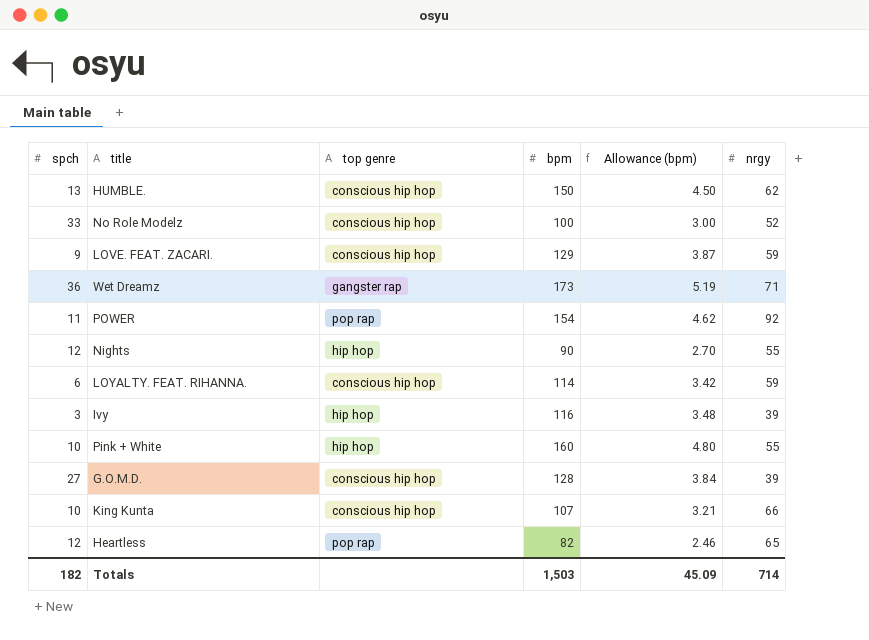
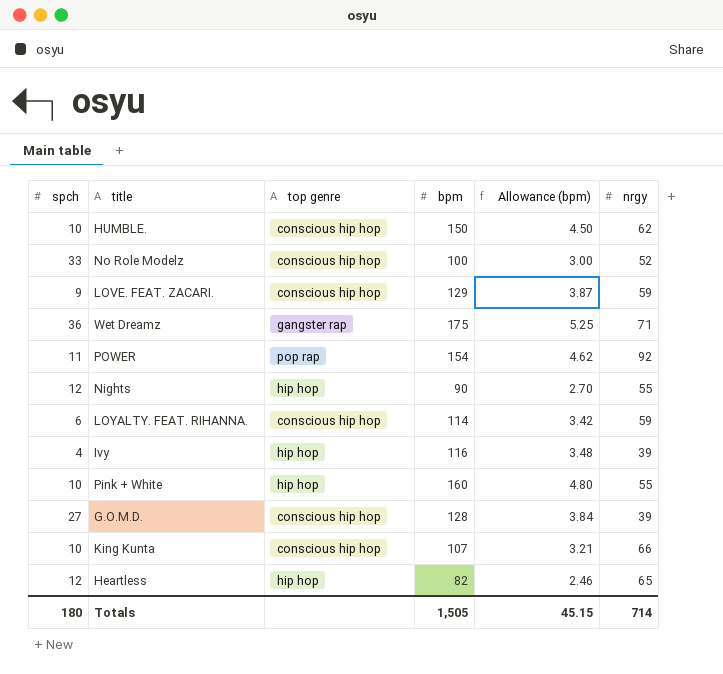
HUMBLE. | spch: 13 -> 10
Wet Dreamz | bpm: 173 -> 175
Wet Dreamz | Allowance (bpm): 5.19 -> 5.25
Ivy | spch: 3 -> 4
Heartless | top genre: pop rap -> hip hop
Totals | spch: 182 -> 180
Totals | bpm: 1,503 -> 1,505
Totals | Allowance (bpm): 45.09 -> 45.15

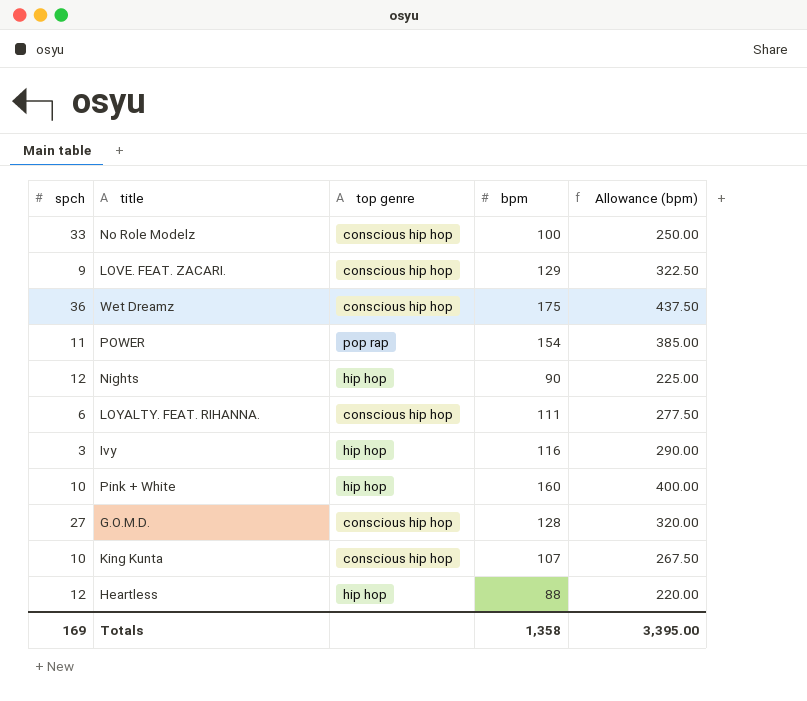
column nrgy | position: 6 -> none
column Allowance (bpm) | formula: [bpm] * 0.03 -> [bpm] * 2.5
row HUMBLE.: 10 | conscious hip hop | 150 | 4.50 | 62 -> none
Wet Dreamz | top genre: gangster rap -> conscious hip hop
LOYALTY. FEAT. RIHANNA. | bpm: 114 -> 111
Ivy | spch: 4 -> 3
Heartless | bpm: 82 -> 88
Totals | spch: 180 -> 169
Totals | bpm: 1,505 -> 1,358
Totals | Allowance (bpm): 45.15 -> 3,395.00

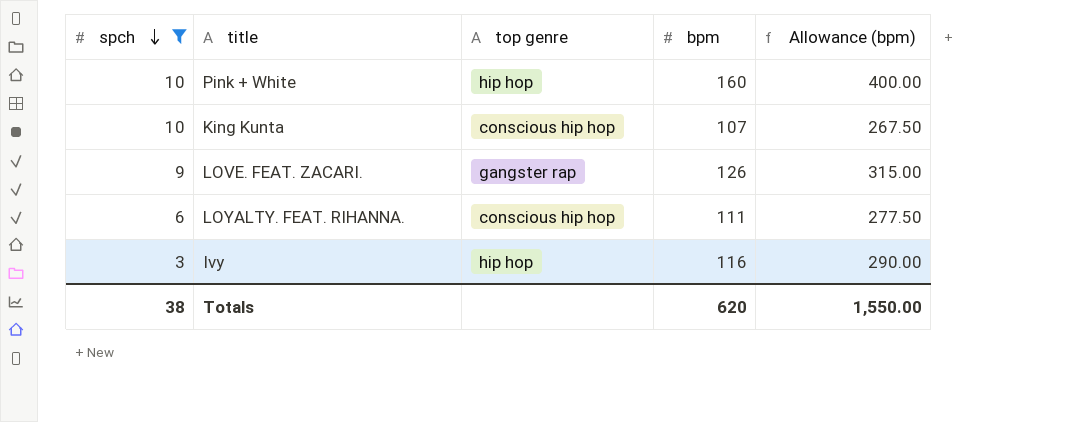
filter: none -> spch <= 10
row order: none -> spch descending
LOVE. FEAT. ZACARI. | top genre: conscious hip hop -> gangster rap
LOVE. FEAT. ZACARI. | bpm: 129 -> 126
LOVE. FEAT. ZACARI. | Allowance (bpm): 322.50 -> 315.00
Totals | spch: 169 -> 38
Totals | bpm: 1,358 -> 620
Totals | Allowance (bpm): 3,395.00 -> 1,550.00

